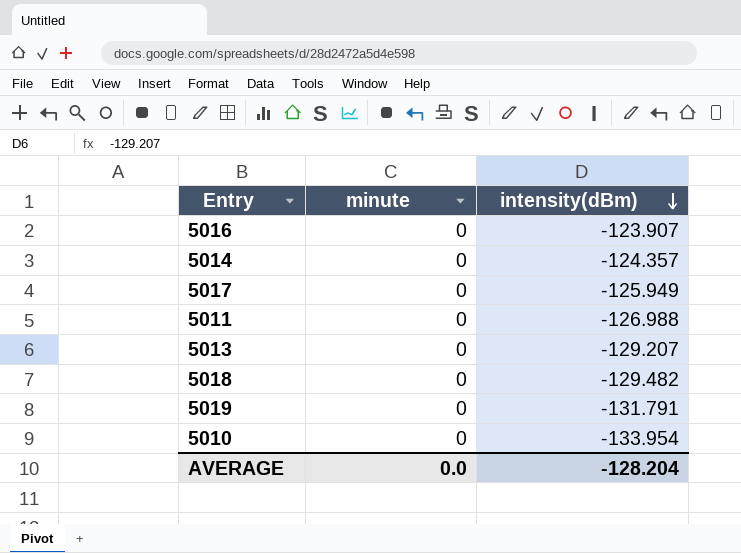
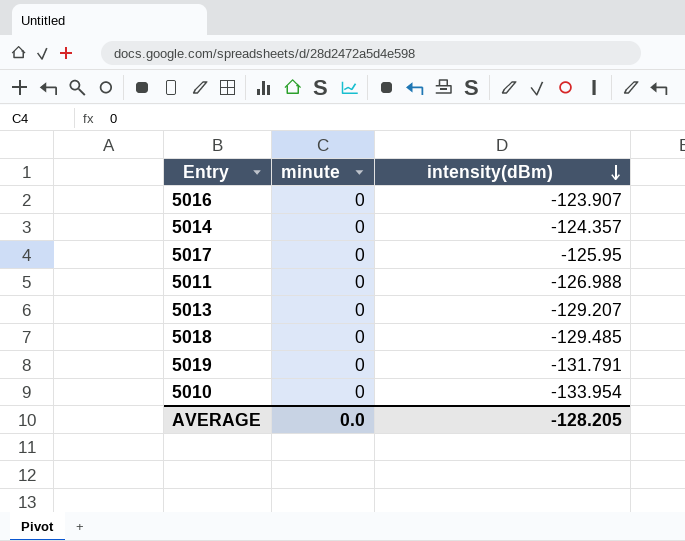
5017 | intensity(dBm): -125.949 -> -125.95
5018 | intensity(dBm): -129.482 -> -129.485
AVERAGE | intensity(dBm): -128.204 -> -128.205

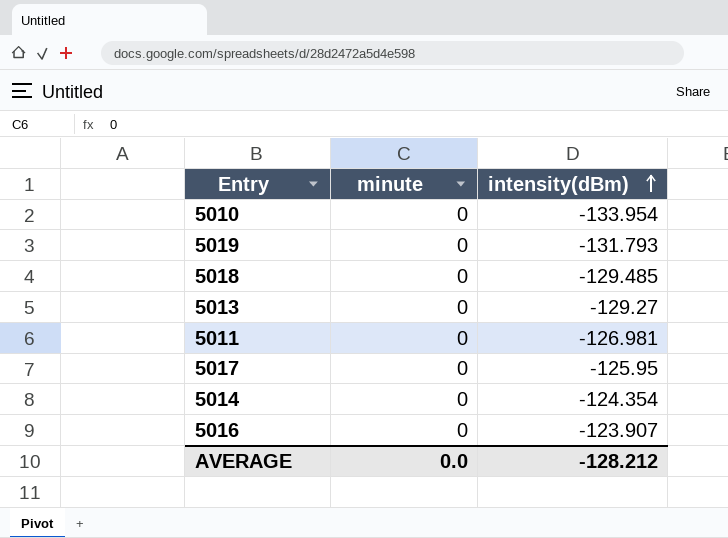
row order: intensity(dBm) descending -> intensity(dBm) ascending
5019 | intensity(dBm): -131.791 -> -131.793
5013 | intensity(dBm): -129.207 -> -129.27
5011 | intensity(dBm): -126.988 -> -126.981
5014 | intensity(dBm): -124.357 -> -124.354
AVERAGE | intensity(dBm): -128.205 -> -128.212

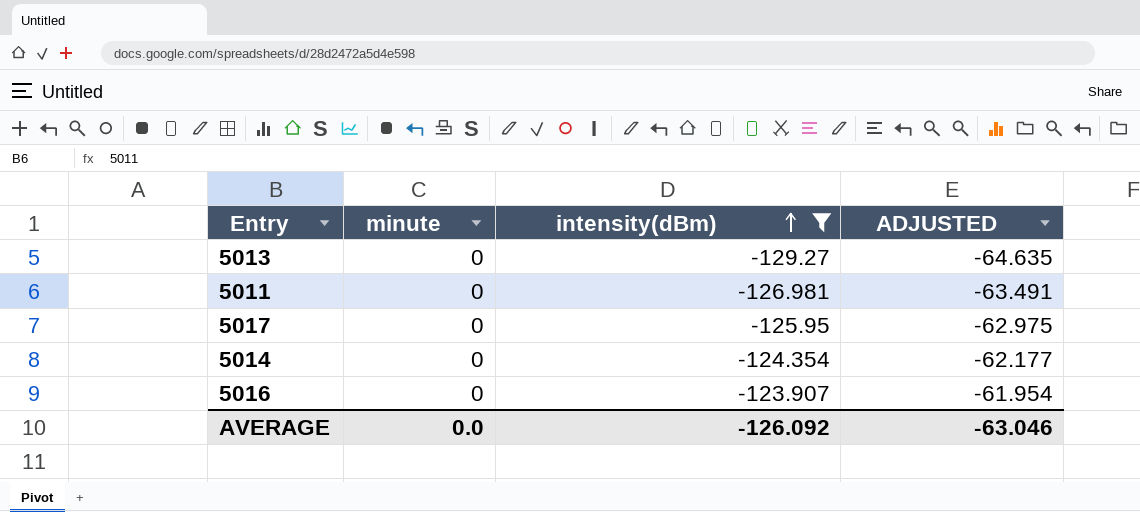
filter: none -> intensity(dBm) >= -129.27
column ADJUSTED | formula: none -> [intensity(dBm)] * 0.5
AVERAGE | intensity(dBm): -128.212 -> -126.092

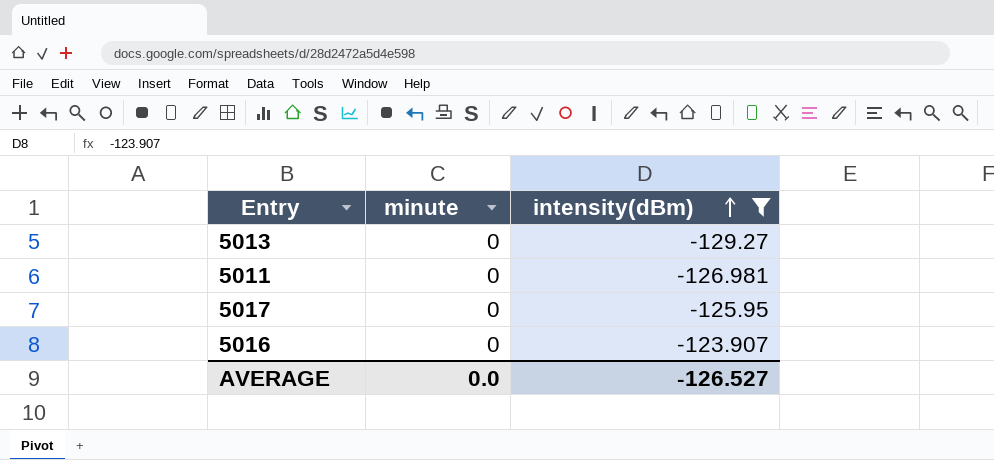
column ADJUSTED | formula: [intensity(dBm)] * 0.5 -> none
row 5014: 0 | -124.354 | -62.177 -> none
AVERAGE | intensity(dBm): -126.092 -> -126.527

